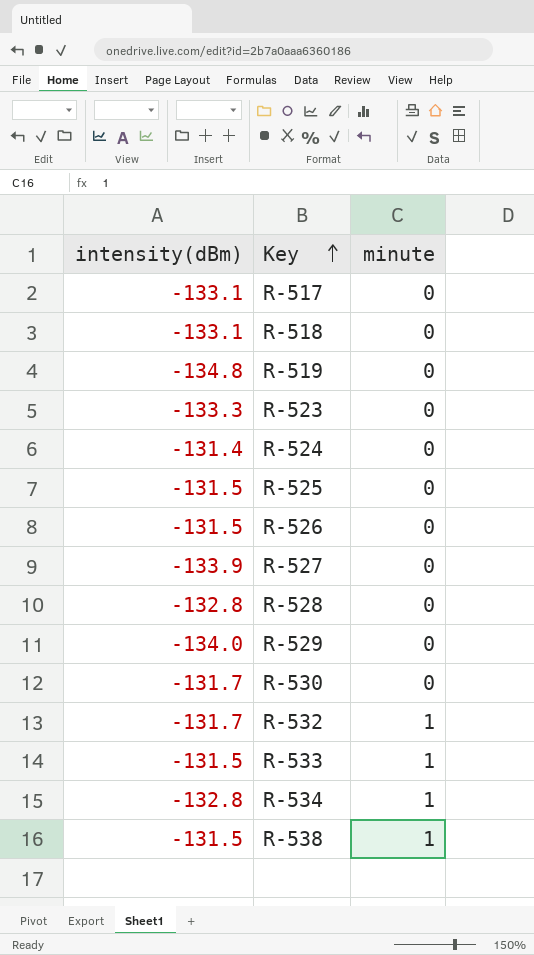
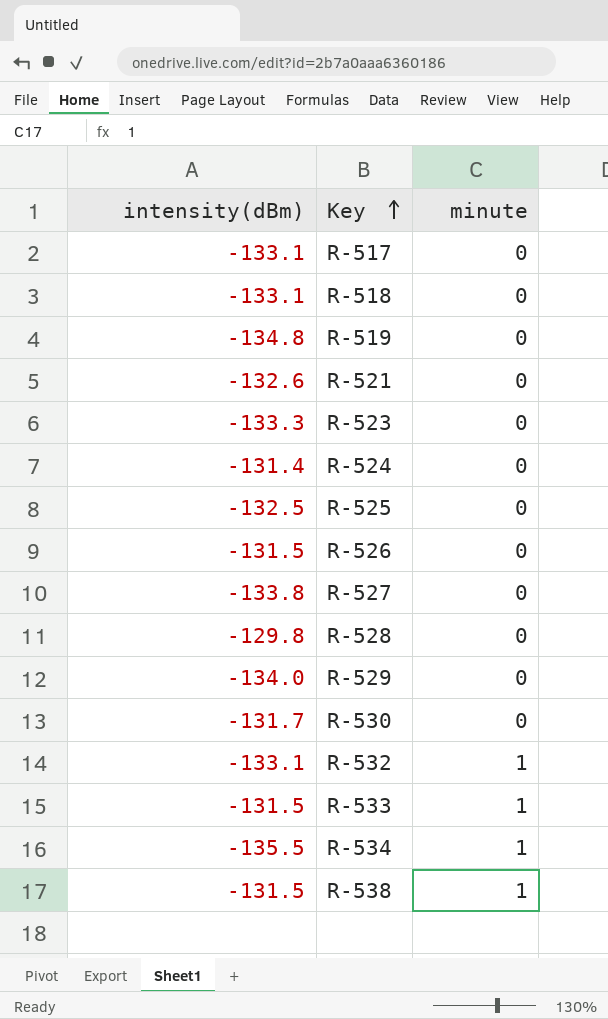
row R-521: none -> -132.6 | 0
R-525 | intensity(dBm): -131.5 -> -132.5
R-527 | intensity(dBm): -133.9 -> -133.8
R-528 | intensity(dBm): -132.8 -> -129.8
R-532 | intensity(dBm): -131.7 -> -133.1
R-534 | intensity(dBm): -132.8 -> -135.5

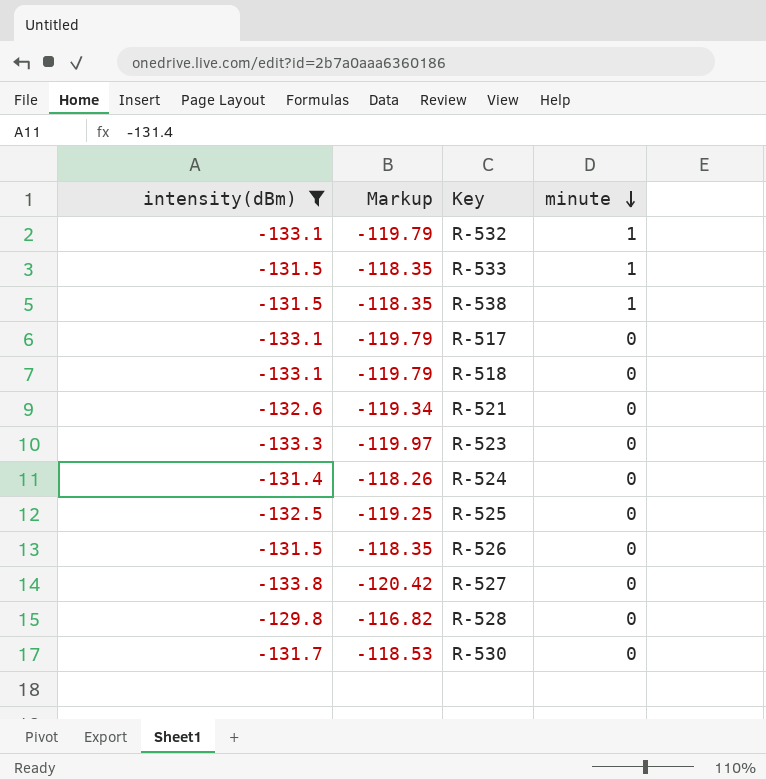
filter: none -> intensity(dBm) >= -133.8
row order: Key ascending -> minute descending
column Markup | formula: none -> [intensity(dBm)] * 0.9

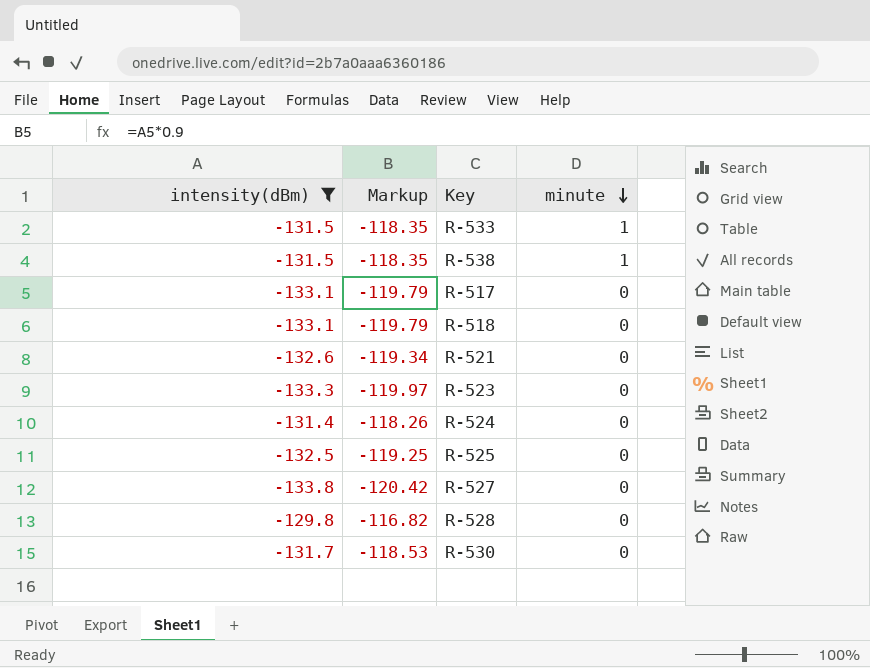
row R-532: -133.1 | -119.79 | 1 -> none
row R-526: -131.5 | -118.35 | 0 -> none

